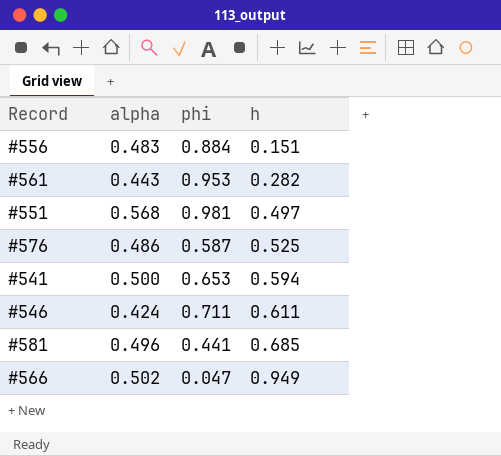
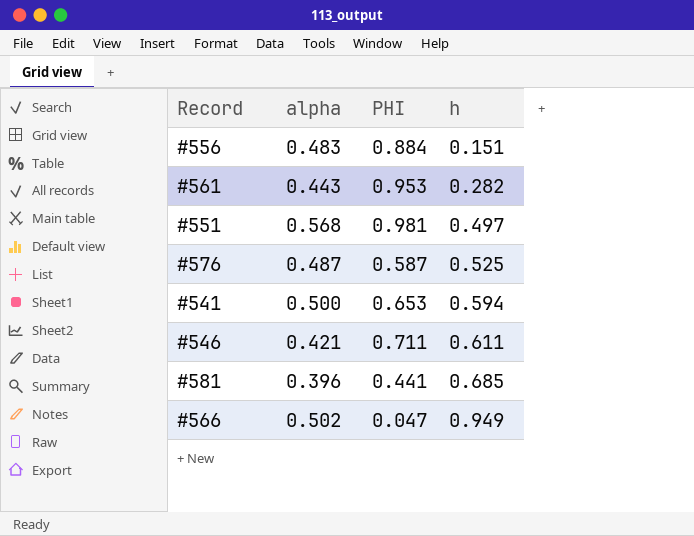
column name: phi -> PHI
#576 | alpha: 0.486 -> 0.487
#546 | alpha: 0.424 -> 0.421
#581 | alpha: 0.496 -> 0.396

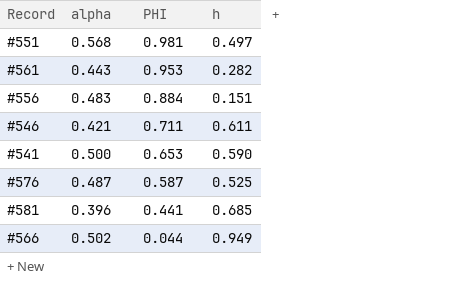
row order: h ascending -> PHI descending
#541 | h: 0.594 -> 0.590
#566 | PHI: 0.047 -> 0.044

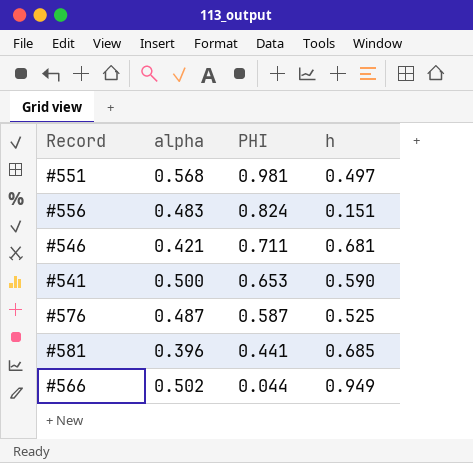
row #561: 0.443 | 0.953 | 0.282 -> none
#556 | PHI: 0.884 -> 0.824
#546 | h: 0.611 -> 0.681

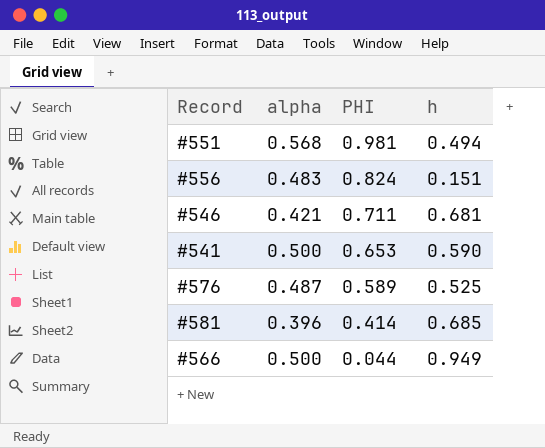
#551 | h: 0.497 -> 0.494
#576 | PHI: 0.587 -> 0.589
#581 | PHI: 0.441 -> 0.414
#566 | alpha: 0.502 -> 0.500

